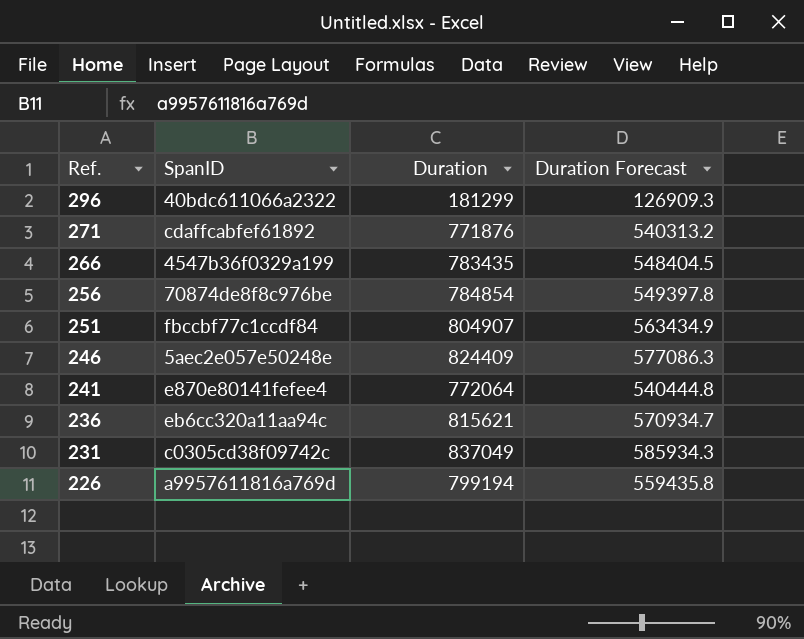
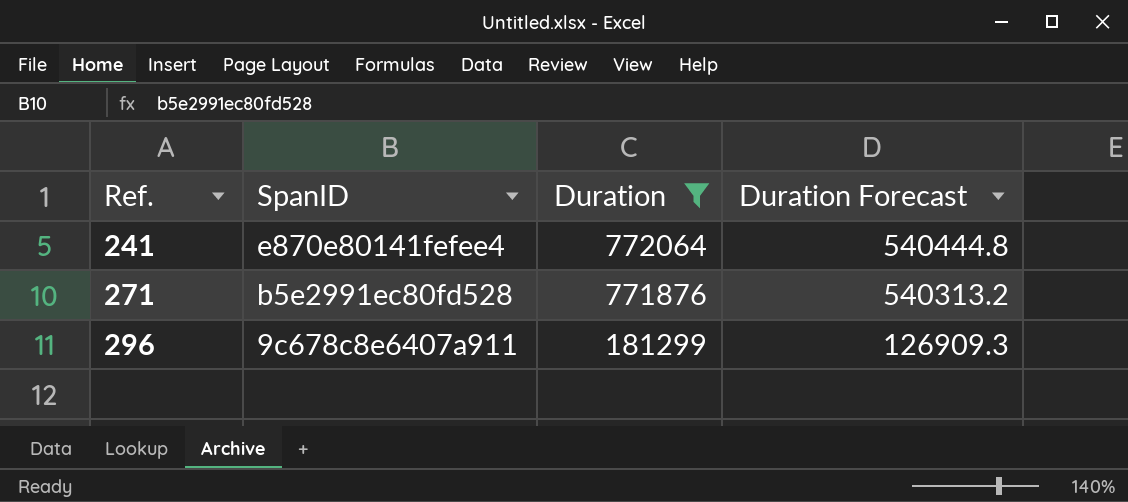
filter: none -> Duration <= 772064
row order: Ref. descending -> Ref. ascending
271 | SpanID: cdaffcabfef61892 -> b5e2991ec80fd528
296 | SpanID: 40bdc611066a2322 -> 9c678c8e6407a911

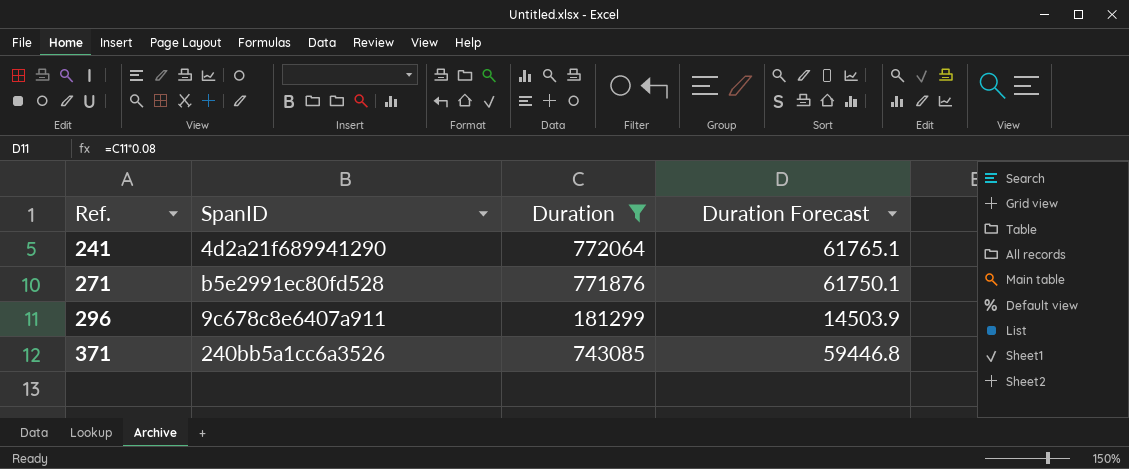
column Duration Forecast | formula: [Duration] * 0.7 -> [Duration] * 0.08
241 | SpanID: e870e80141fefee4 -> 4d2a21f689941290
row 371: none -> 240bb5a1cc6a3526 | 743085 | 59446.8

